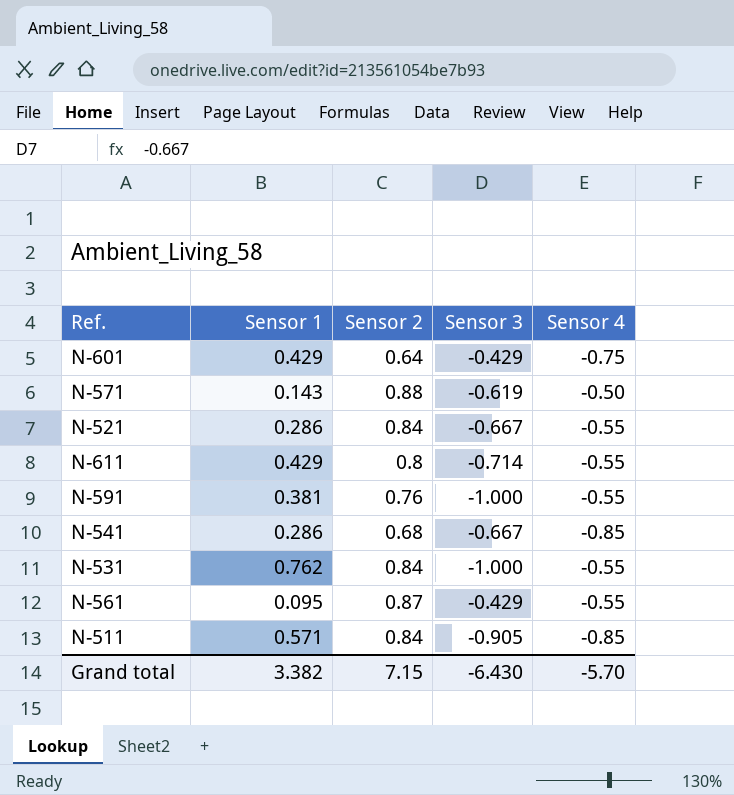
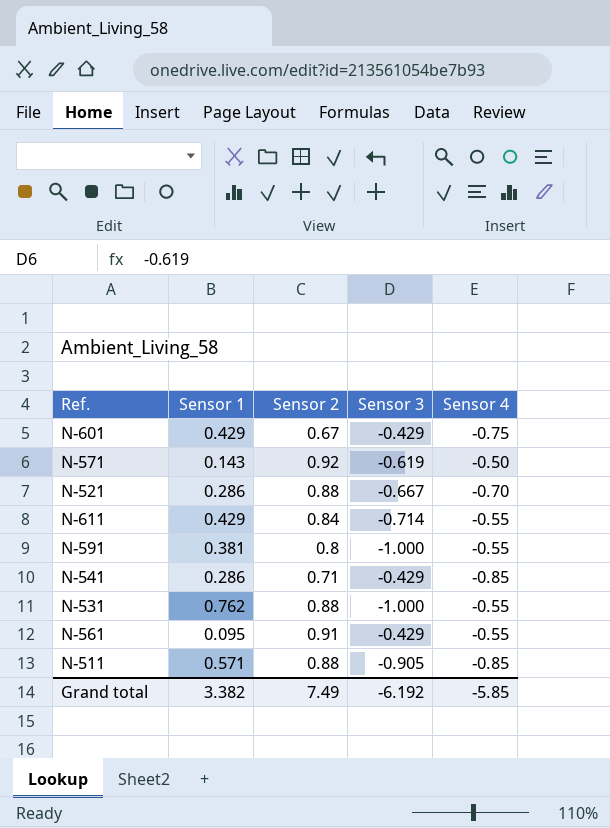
N-601 | Sensor 2: 0.64 -> 0.67
N-571 | Sensor 2: 0.88 -> 0.92
N-521 | Sensor 2: 0.84 -> 0.88
N-521 | Sensor 4: -0.55 -> -0.70
N-611 | Sensor 2: 0.8 -> 0.84
N-591 | Sensor 2: 0.76 -> 0.8
N-541 | Sensor 2: 0.68 -> 0.71
N-541 | Sensor 3: -0.667 -> -0.429
N-531 | Sensor 2: 0.84 -> 0.88
N-561 | Sensor 2: 0.87 -> 0.91
N-511 | Sensor 2: 0.84 -> 0.88
Grand total | Sensor 2: 7.15 -> 7.49
Grand total | Sensor 3: -6.430 -> -6.192
Grand total | Sensor 4: -5.70 -> -5.85

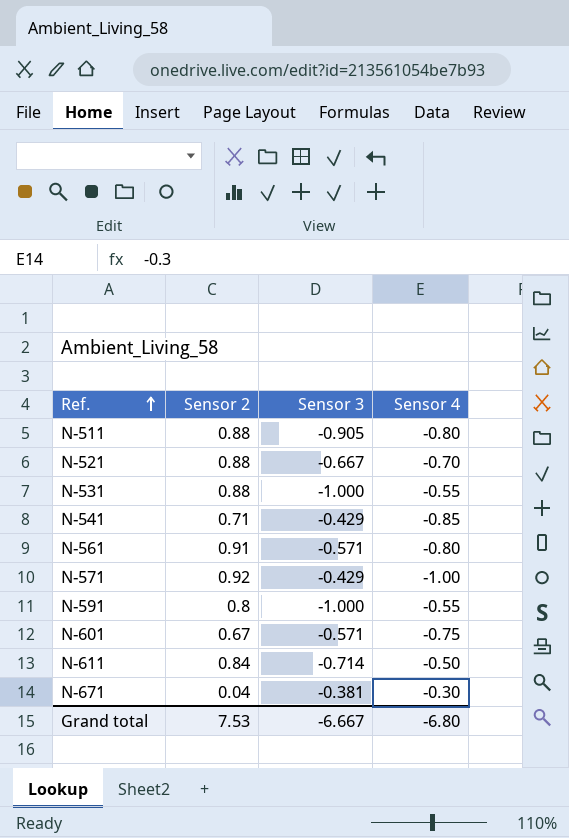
row order: none -> Ref. ascending
column Sensor 1 | position: 2 -> none
N-511 | Sensor 4: -0.85 -> -0.80
N-561 | Sensor 3: -0.429 -> -0.571
N-561 | Sensor 4: -0.55 -> -0.80
N-571 | Sensor 3: -0.619 -> -0.429
N-571 | Sensor 4: -0.50 -> -1.00
N-601 | Sensor 3: -0.429 -> -0.571
N-611 | Sensor 4: -0.55 -> -0.50
row N-671: none -> 0.04 | -0.381 | -0.30
Grand total | Sensor 2: 7.49 -> 7.53
Grand total | Sensor 3: -6.192 -> -6.667
Grand total | Sensor 4: -5.85 -> -6.80

